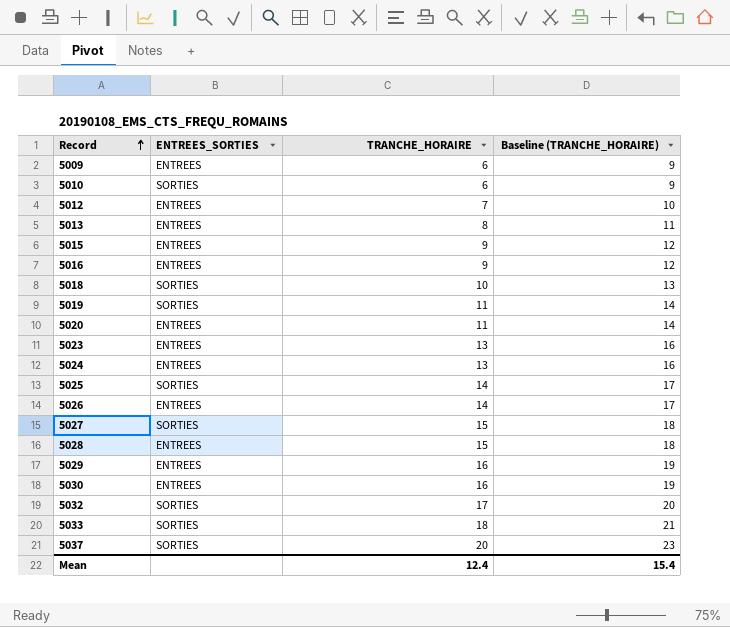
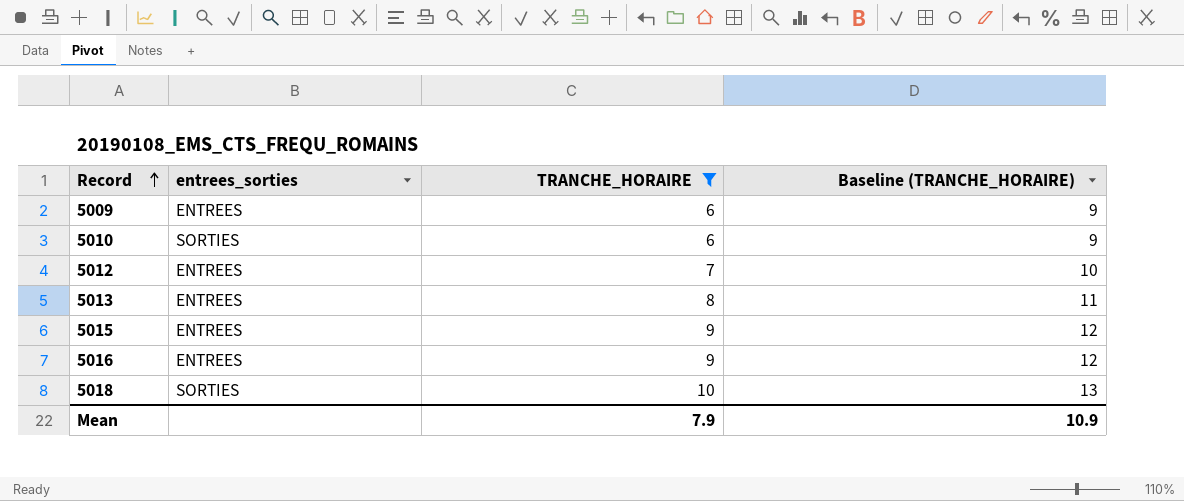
filter: none -> TRANCHE_HORAIRE <= 10
column name: ENTREES_SORTIES -> entrees_sorties
Mean | TRANCHE_HORAIRE: 12.4 -> 7.9
Mean | Baseline (TRANCHE_HORAIRE): 15.4 -> 10.9

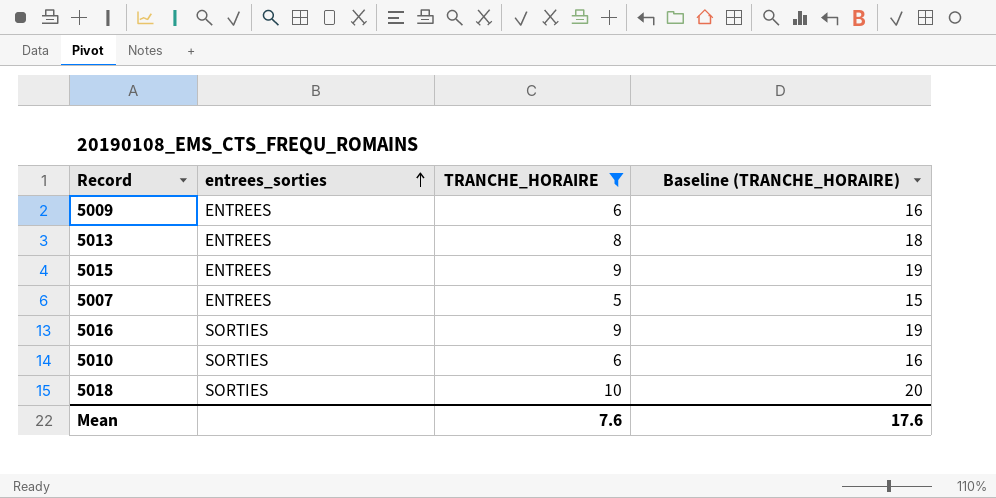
row order: Record ascending -> entrees_sorties ascending
column Baseline (TRANCHE_HORAIRE) | formula: [TRANCHE_HORAIRE] + 3 -> [TRANCHE_HORAIRE] + 10
row 5012: ENTREES | 7 | 10 -> none
row 5007: none -> ENTREES | 5 | 15
5016 | entrees_sorties: ENTREES -> SORTIES
Mean | TRANCHE_HORAIRE: 7.9 -> 7.6
Mean | Baseline (TRANCHE_HORAIRE): 10.9 -> 17.6

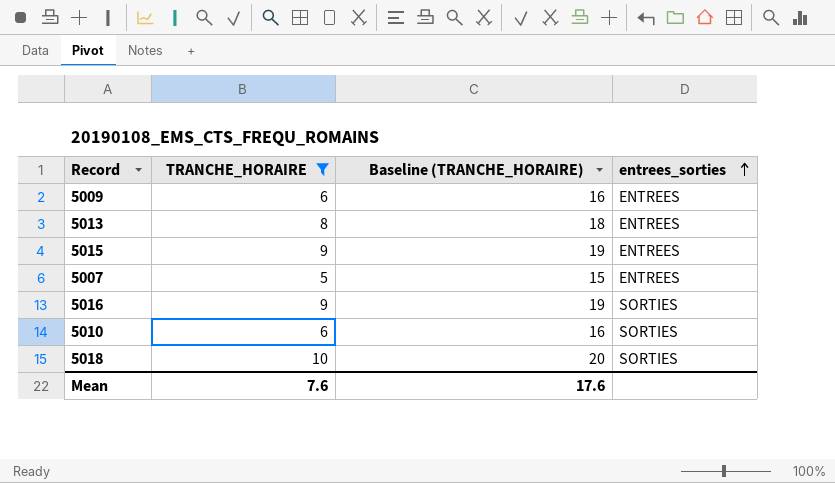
column entrees_sorties | position: 2 -> 4

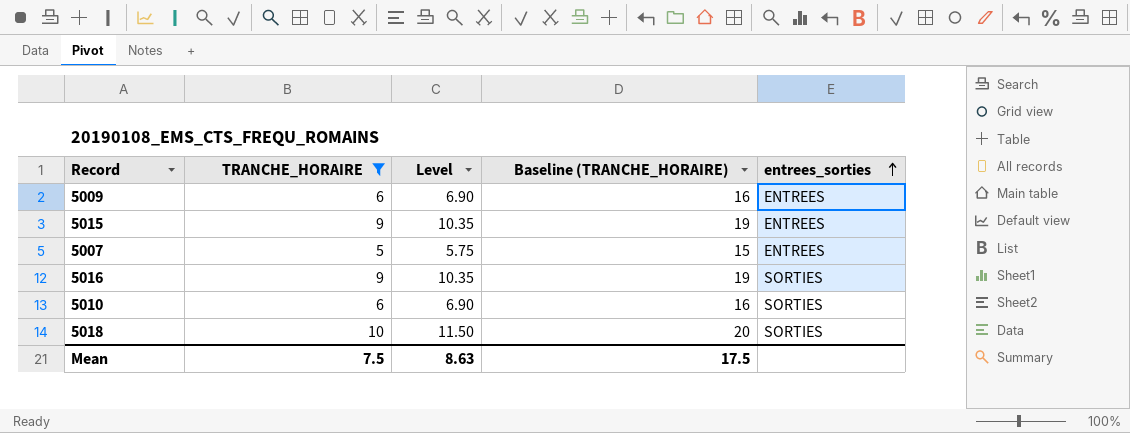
column Level | formula: none -> [TRANCHE_HORAIRE] * 1.15
row 5013: 8 | 18 | ENTREES -> none
Mean | TRANCHE_HORAIRE: 7.6 -> 7.5
Mean | Baseline (TRANCHE_HORAIRE): 17.6 -> 17.5

